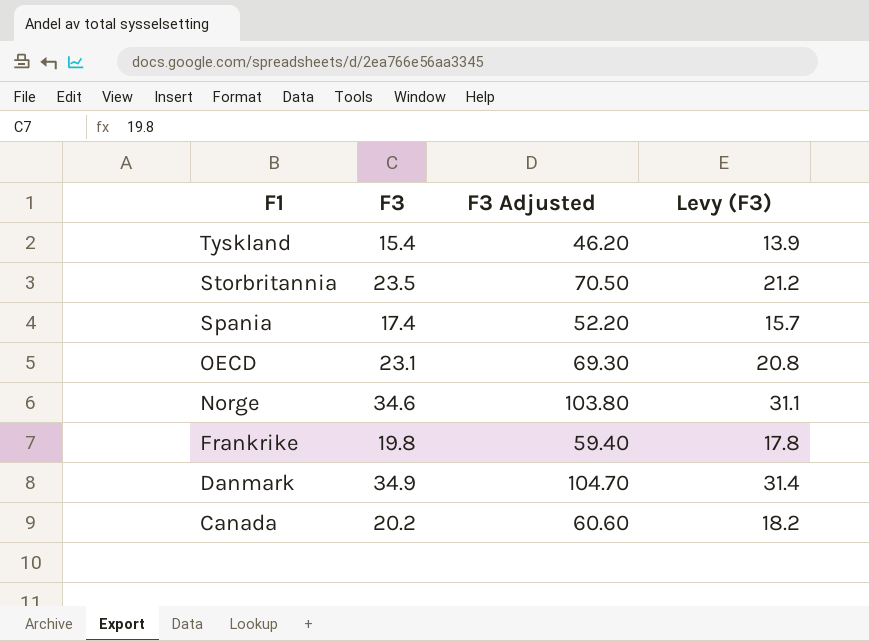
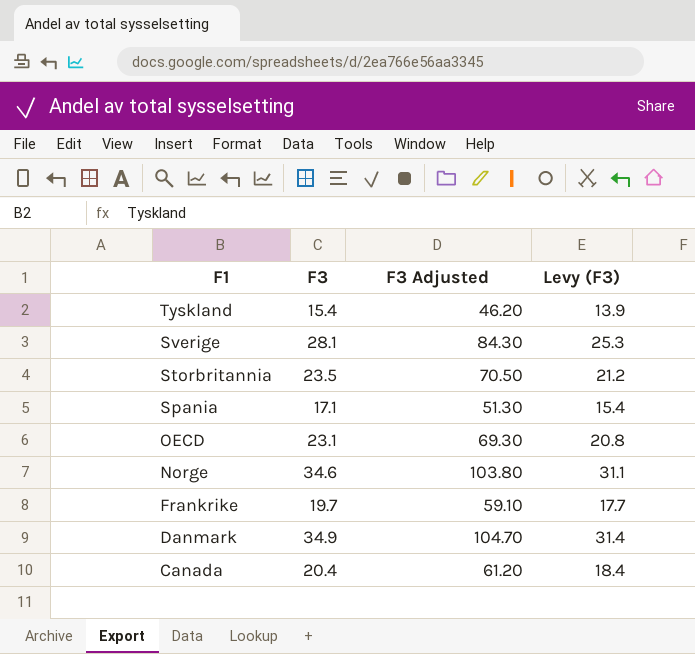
row Sverige: none -> 28.1 | 84.30 | 25.3
Spania | F3: 17.4 -> 17.1
Spania | F3 Adjusted: 52.20 -> 51.30
Spania | Levy (F3): 15.7 -> 15.4
Frankrike | F3: 19.8 -> 19.7
Frankrike | F3 Adjusted: 59.40 -> 59.10
Frankrike | Levy (F3): 17.8 -> 17.7
Canada | F3: 20.2 -> 20.4
Canada | F3 Adjusted: 60.60 -> 61.20
Canada | Levy (F3): 18.2 -> 18.4

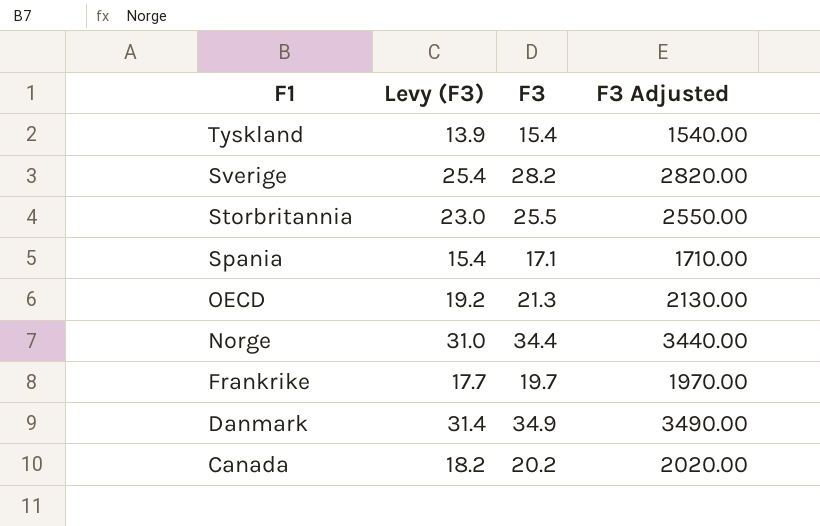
column Levy (F3) | position: 4 -> 2
column F3 Adjusted | formula: [F3] * 3 -> [F3] * 100
Sverige | Levy (F3): 25.3 -> 25.4
Sverige | F3: 28.1 -> 28.2
Storbritannia | Levy (F3): 21.2 -> 23.0
Storbritannia | F3: 23.5 -> 25.5
OECD | Levy (F3): 20.8 -> 19.2
OECD | F3: 23.1 -> 21.3
Norge | Levy (F3): 31.1 -> 31.0
Norge | F3: 34.6 -> 34.4
Canada | Levy (F3): 18.4 -> 18.2
Canada | F3: 20.4 -> 20.2

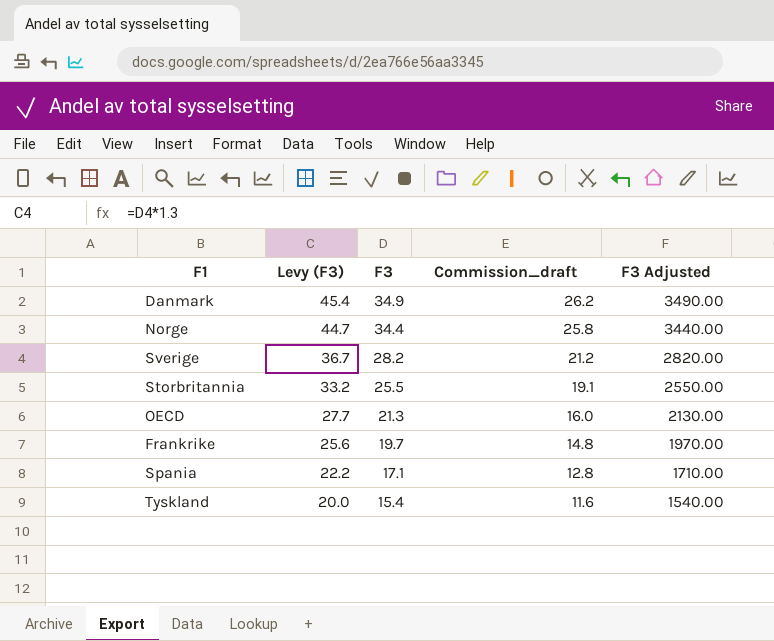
row order: F1 descending -> Levy (F3) descending
column Levy (F3) | formula: [F3] * 0.9 -> [F3] * 1.3
column Commission_draft | formula: none -> [F3] * 0.75
row Canada: 18.2 | 20.2 | 2020.00 -> none

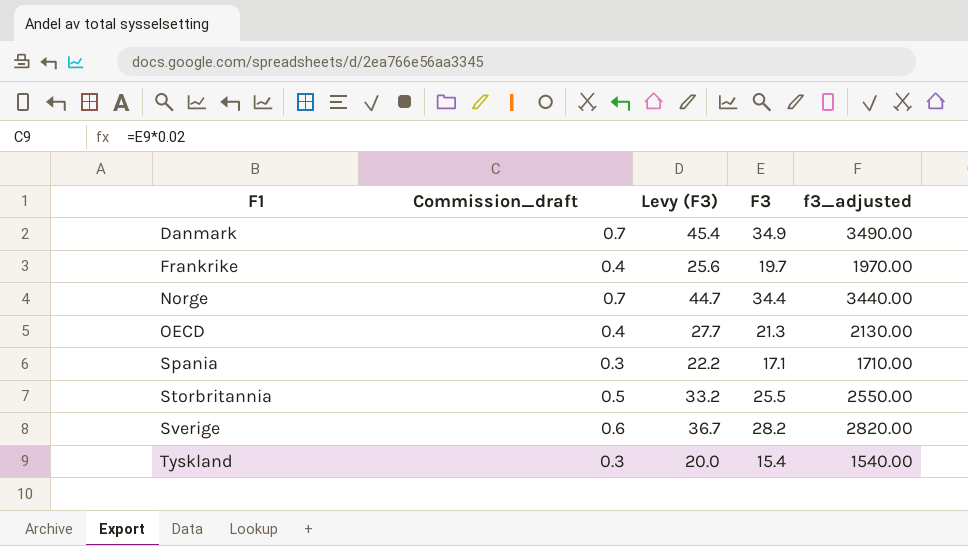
row order: Levy (F3) descending -> F1 ascending
column Commission_draft | formula: [F3] * 0.75 -> [F3] * 0.02
column Commission_draft | position: 4 -> 2
column name: F3 Adjusted -> f3_adjusted

